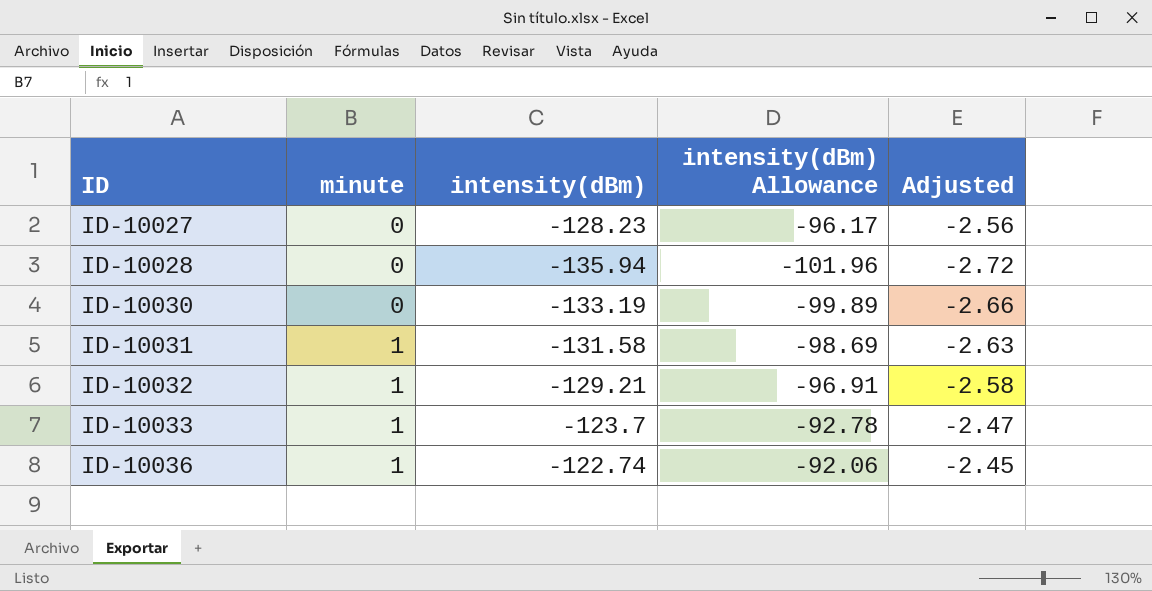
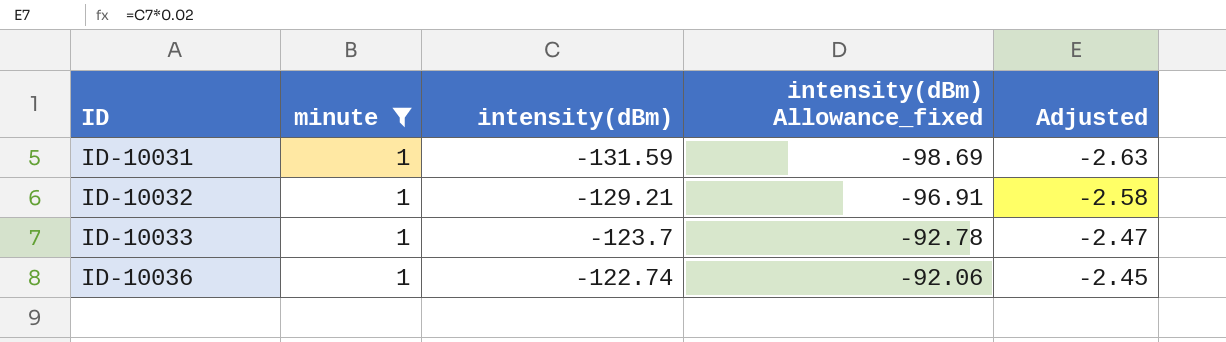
filter: none -> minute = 1
column name: intensity(dBm) Allowance -> intensity(dBm) Allowance_fixed
ID-10031 | intensity(dBm): -131.58 -> -131.59

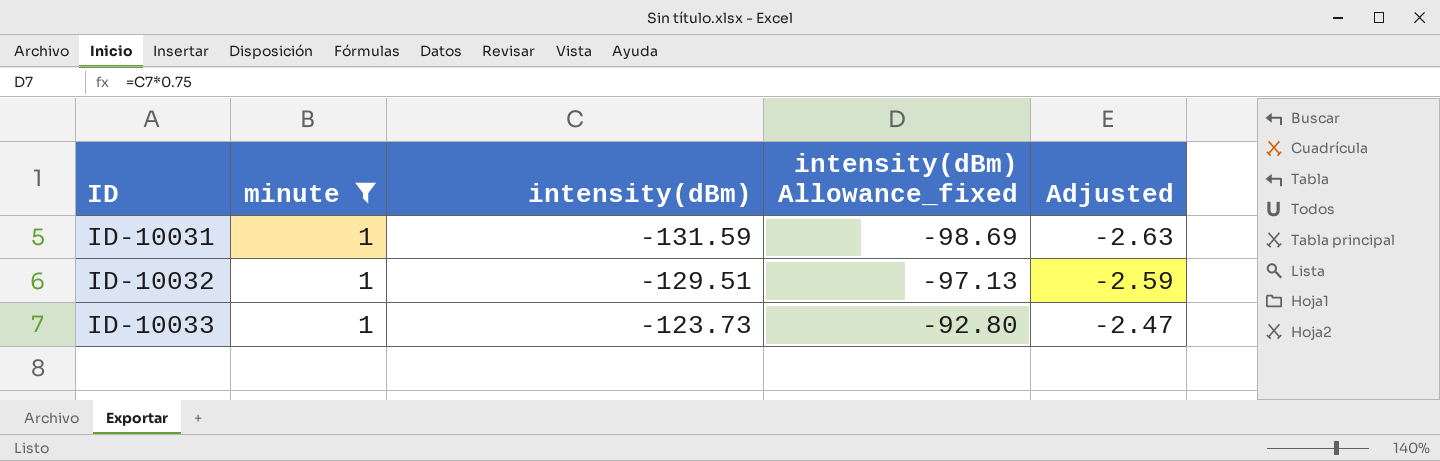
row ID-10036: 1 | -122.74 | -92.06 | -2.45 -> none
ID-10032 | intensity(dBm): -129.21 -> -129.51
ID-10032 | intensity(dBm) Allowance_fixed: -96.91 -> -97.13
ID-10032 | Adjusted: -2.58 -> -2.59
ID-10033 | intensity(dBm): -123.7 -> -123.73
ID-10033 | intensity(dBm) Allowance_fixed: -92.78 -> -92.80

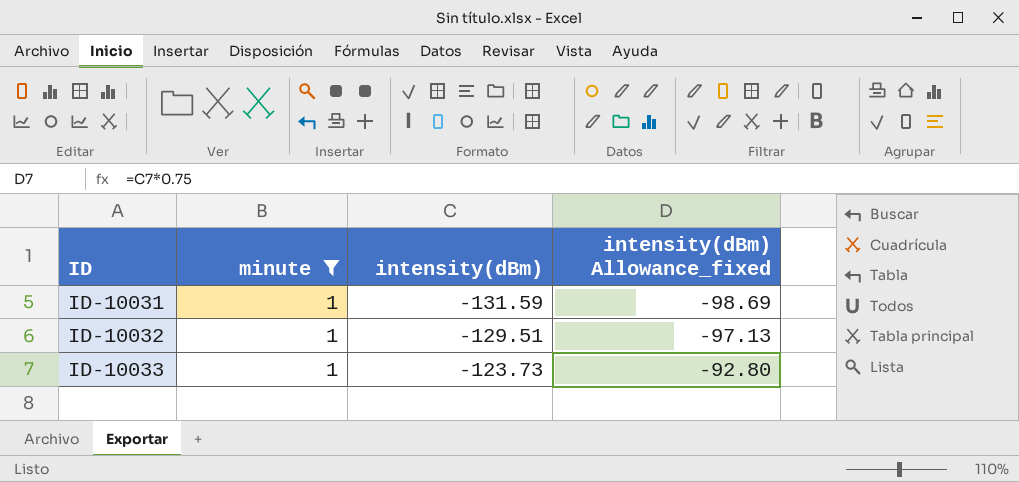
column Adjusted | formula: [intensity(dBm)] * 0.02 -> none

